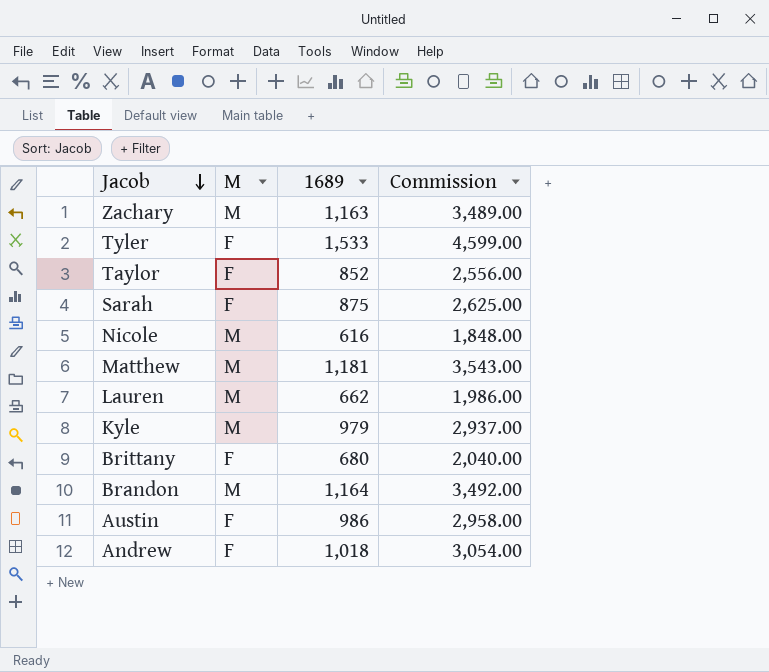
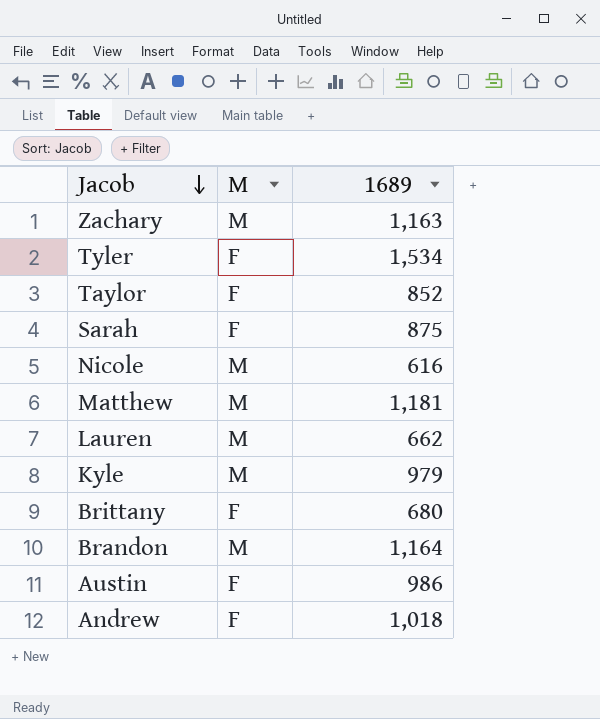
column Commission | formula: [1689] * 3 -> none
Tyler | 1689: 1,533 -> 1,534

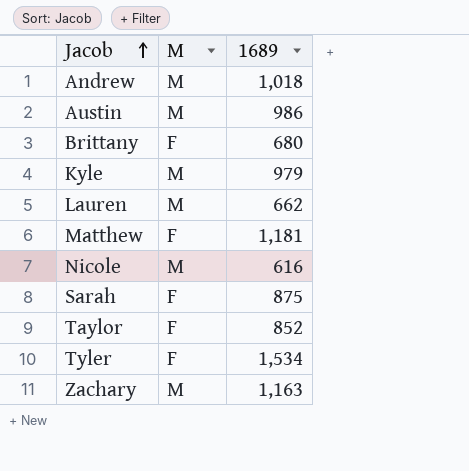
row order: Jacob descending -> Jacob ascending
row Brandon: M | 1,164 -> none
Andrew | M: F -> M
Austin | M: F -> M
Matthew | M: M -> F

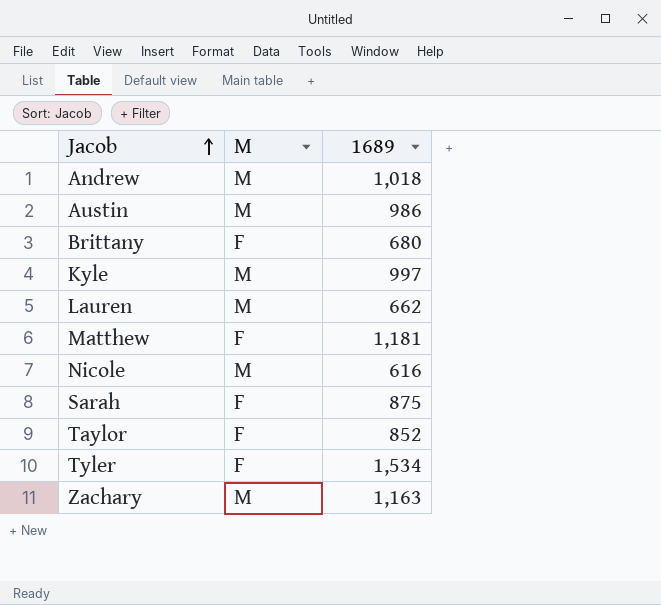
Kyle | 1689: 979 -> 997

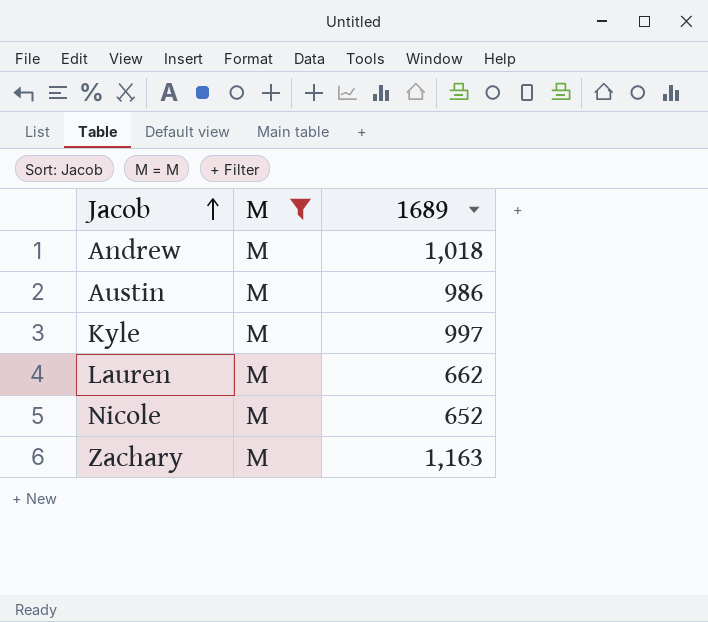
filter: none -> M = M
Nicole | 1689: 616 -> 652

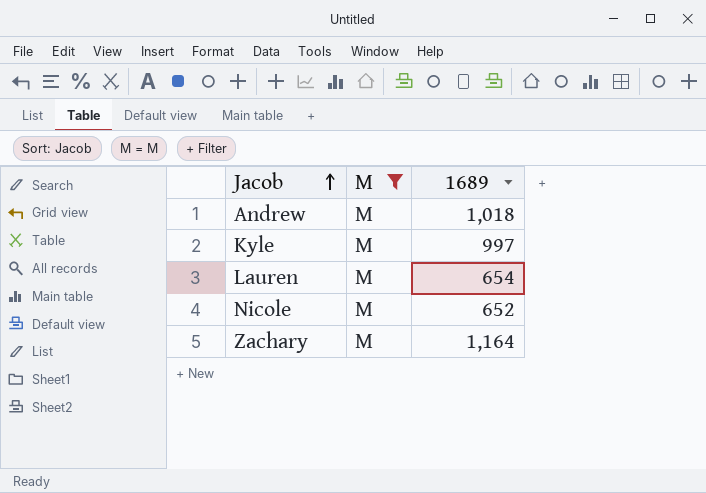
row Austin: M | 986 -> none
Lauren | 1689: 662 -> 654
Zachary | 1689: 1,163 -> 1,164

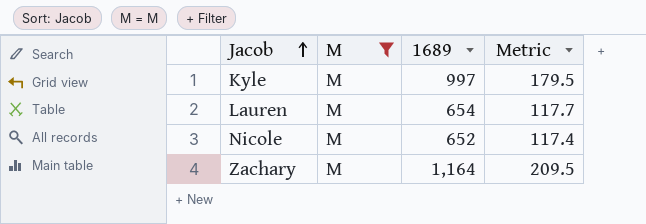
column Metric | formula: none -> [1689] * 0.18
row Andrew: M | 1,018 -> none

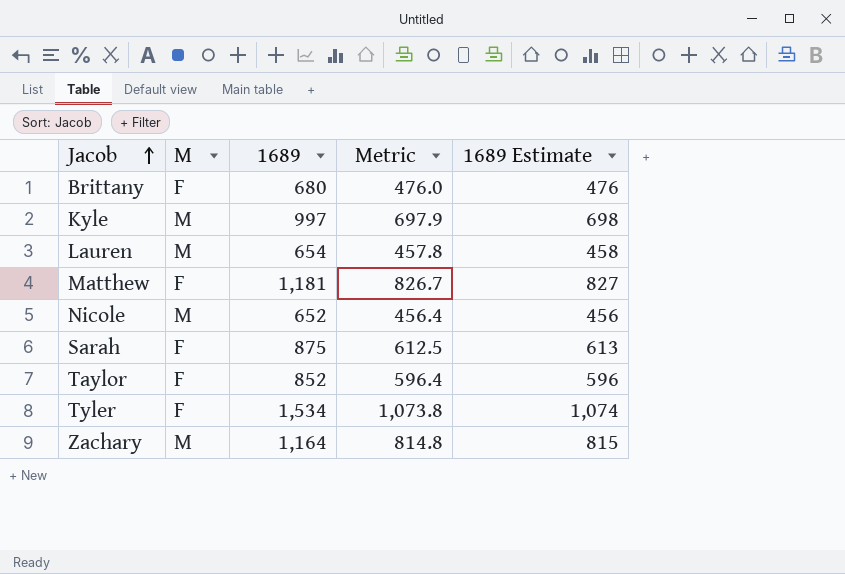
filter: M = M -> none
column Metric | formula: [1689] * 0.18 -> [1689] * 0.7
column 1689 Estimate | formula: none -> [1689] * 0.7

